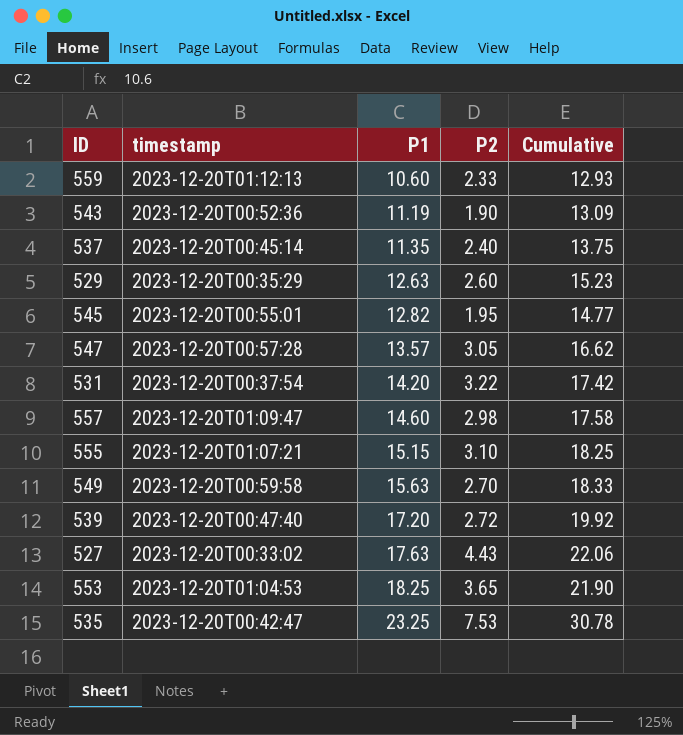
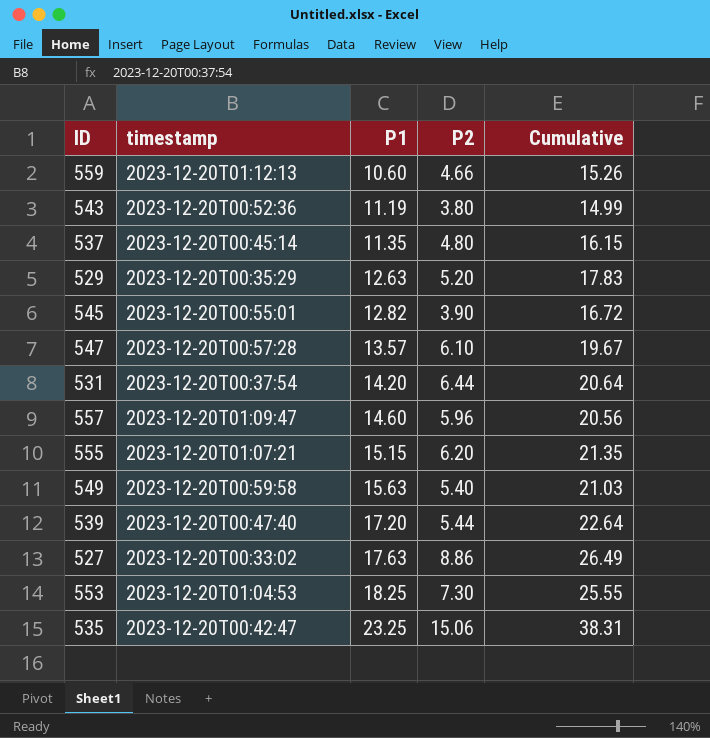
559 | P2: 2.33 -> 4.66
559 | Cumulative: 12.93 -> 15.26
543 | P2: 1.90 -> 3.80
543 | Cumulative: 13.09 -> 14.99
537 | P2: 2.40 -> 4.80
537 | Cumulative: 13.75 -> 16.15
529 | P2: 2.60 -> 5.20
529 | Cumulative: 15.23 -> 17.83
545 | P2: 1.95 -> 3.90
545 | Cumulative: 14.77 -> 16.72
547 | P2: 3.05 -> 6.10
547 | Cumulative: 16.62 -> 19.67
531 | P2: 3.22 -> 6.44
531 | Cumulative: 17.42 -> 20.64
557 | P2: 2.98 -> 5.96
557 | Cumulative: 17.58 -> 20.56
555 | P2: 3.10 -> 6.20
555 | Cumulative: 18.25 -> 21.35
549 | P2: 2.70 -> 5.40
549 | Cumulative: 18.33 -> 21.03
539 | P2: 2.72 -> 5.44
539 | Cumulative: 19.92 -> 22.64
527 | P2: 4.43 -> 8.86
527 | Cumulative: 22.06 -> 26.49
553 | P2: 3.65 -> 7.30
553 | Cumulative: 21.90 -> 25.55
535 | P2: 7.53 -> 15.06
535 | Cumulative: 30.78 -> 38.31

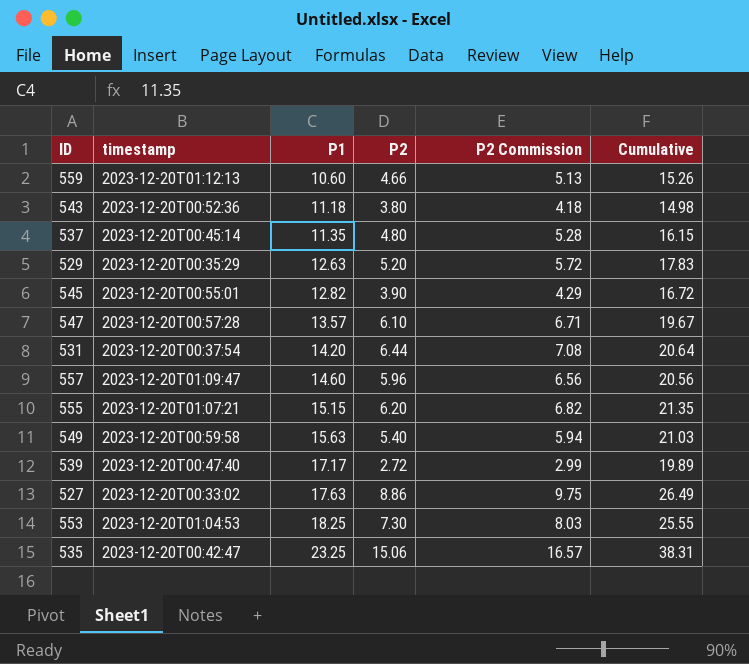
column P2 Commission | formula: none -> [P2] * 1.1
543 | P1: 11.19 -> 11.18
543 | Cumulative: 14.99 -> 14.98
539 | P1: 17.20 -> 17.17
539 | P2: 5.44 -> 2.72
539 | Cumulative: 22.64 -> 19.89

